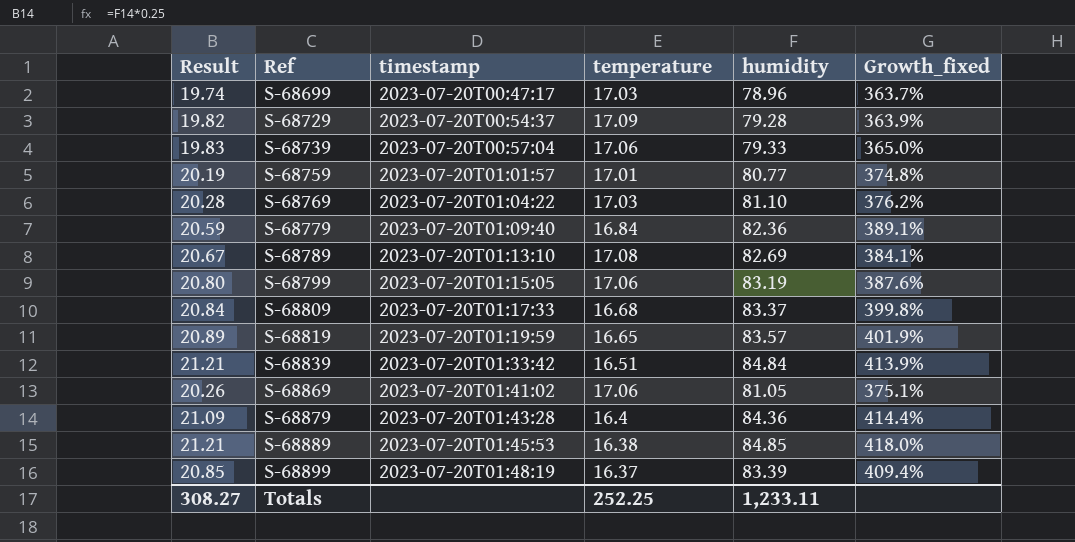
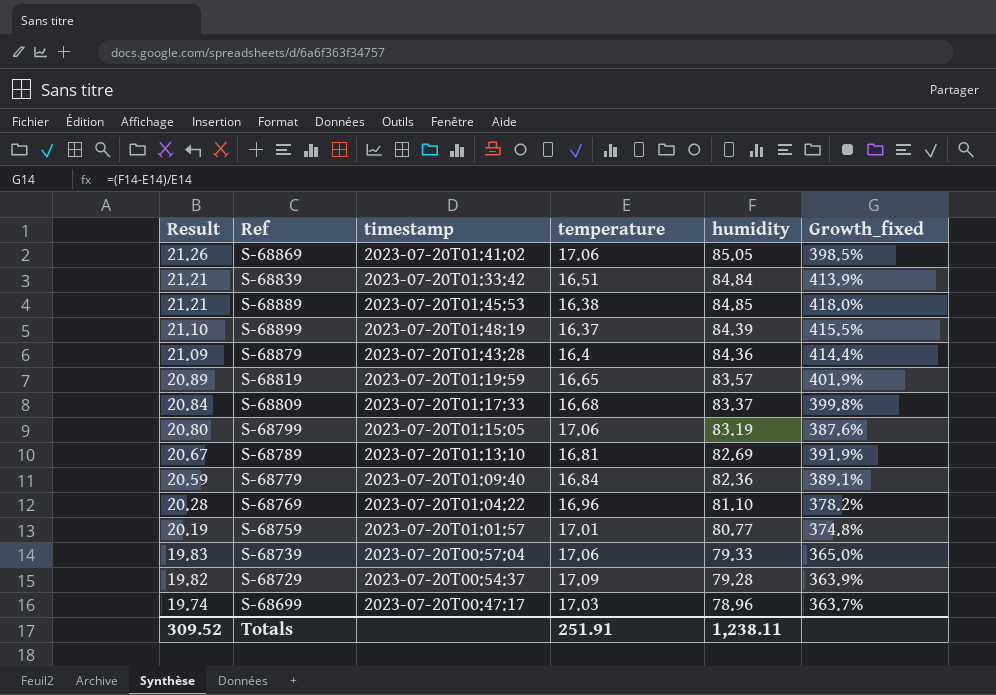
row order: Ref ascending -> Result descending
S-68869 | Result: 20.26 -> 21.26
S-68869 | humidity: 81.05 -> 85.05
S-68869 | Growth_fixed: 375.1% -> 398.5%
S-68899 | Result: 20.85 -> 21.10
S-68899 | humidity: 83.39 -> 84.39
S-68899 | Growth_fixed: 409.4% -> 415.5%
S-68789 | temperature: 17.08 -> 16.81
S-68789 | Growth_fixed: 384.1% -> 391.9%
S-68769 | temperature: 17.03 -> 16.96
S-68769 | Growth_fixed: 376.2% -> 378.2%
Totals | Result: 308.27 -> 309.52
Totals | temperature: 252.25 -> 251.91
Totals | humidity: 1,233.11 -> 1,238.11

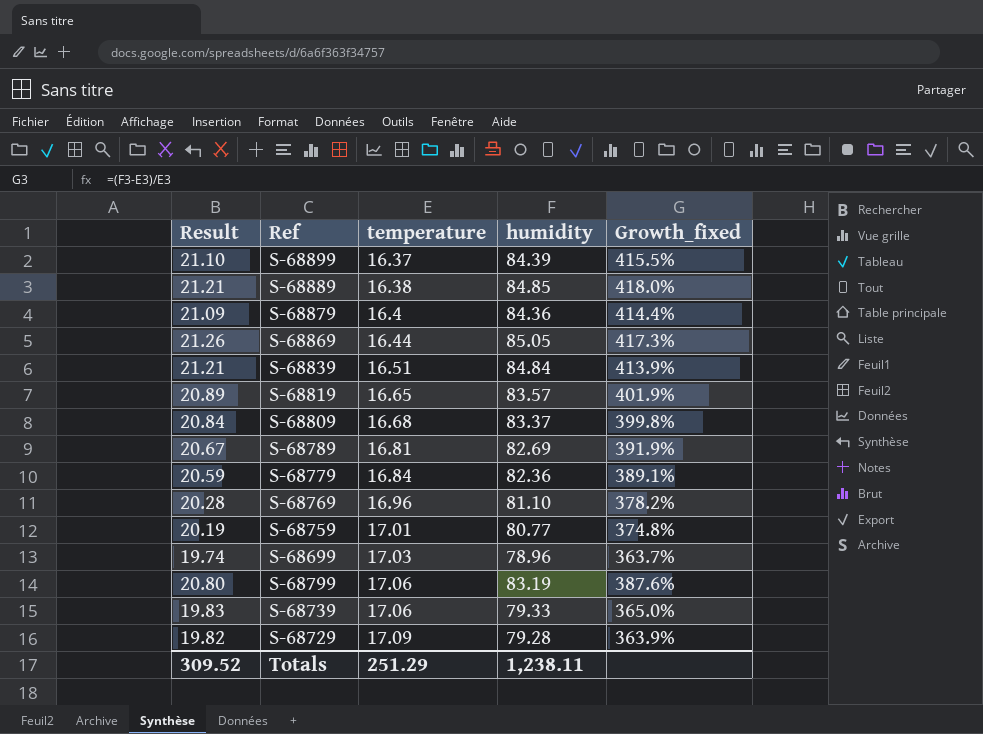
row order: Result descending -> temperature ascending
column timestamp | position: 3 -> none
S-68869 | temperature: 17.06 -> 16.44
S-68869 | Growth_fixed: 398.5% -> 417.3%
Totals | temperature: 251.91 -> 251.29

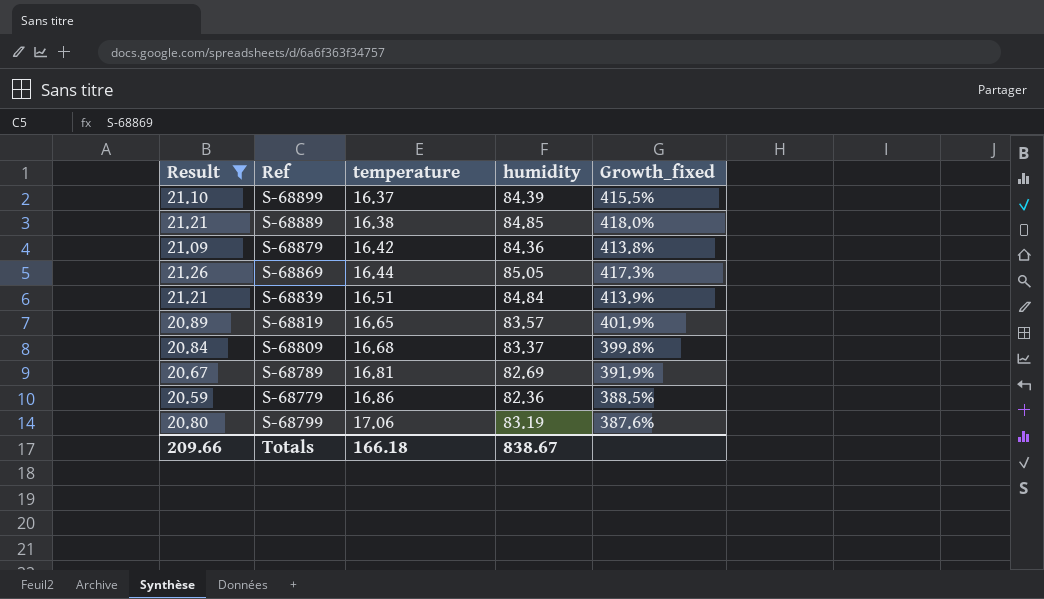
filter: none -> Result >= 20.59
S-68879 | temperature: 16.4 -> 16.42
S-68879 | Growth_fixed: 414.4% -> 413.8%
S-68779 | temperature: 16.84 -> 16.86
S-68779 | Growth_fixed: 389.1% -> 388.5%
Totals | Result: 309.52 -> 209.66
Totals | temperature: 251.29 -> 166.18
Totals | humidity: 1,238.11 -> 838.67

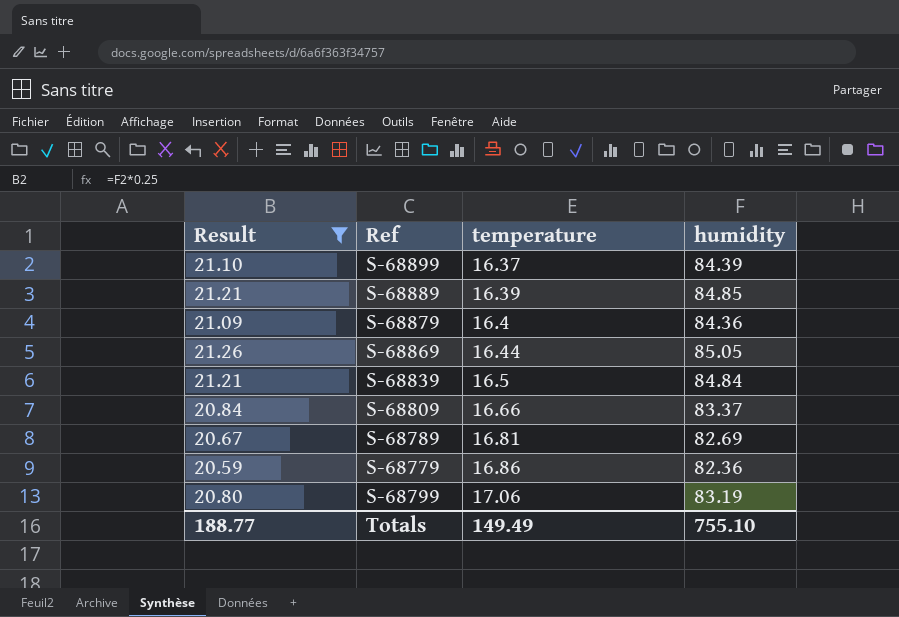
column Growth_fixed | formula: ([humidity] - [temperature]) / [temperature] -> none
row S-68819: 20.89 | 16.65 | 83.57 | 401.9% -> none
S-68889 | temperature: 16.38 -> 16.39
S-68879 | temperature: 16.42 -> 16.4
S-68839 | temperature: 16.51 -> 16.5
S-68809 | temperature: 16.68 -> 16.66
Totals | Result: 209.66 -> 188.77
Totals | temperature: 166.18 -> 149.49
Totals | humidity: 838.67 -> 755.10

